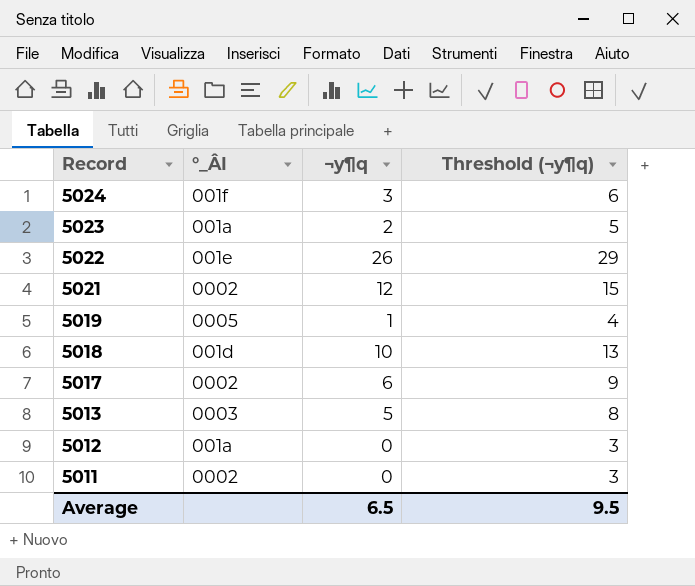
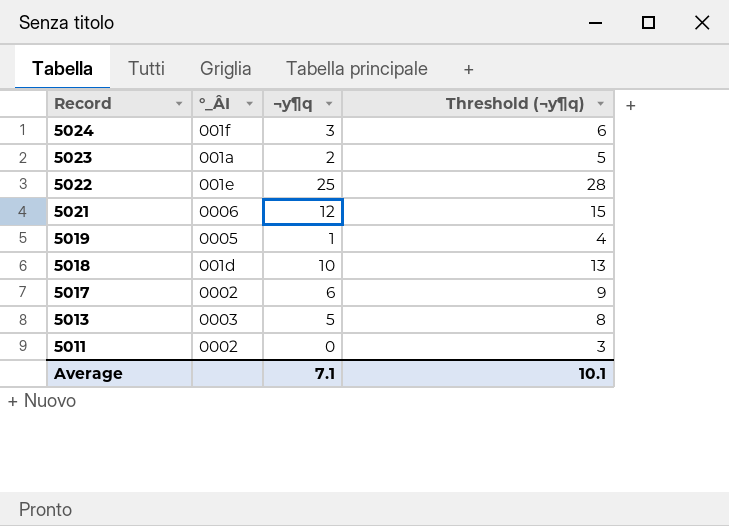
row 5012: 001a | 0 | 3 -> none
5022 | ¬y¶q: 26 -> 25
5022 | Threshold (¬y¶q): 29 -> 28
5021 | °_ÂI: 0002 -> 0006
Average | ¬y¶q: 6.5 -> 7.1
Average | Threshold (¬y¶q): 9.5 -> 10.1

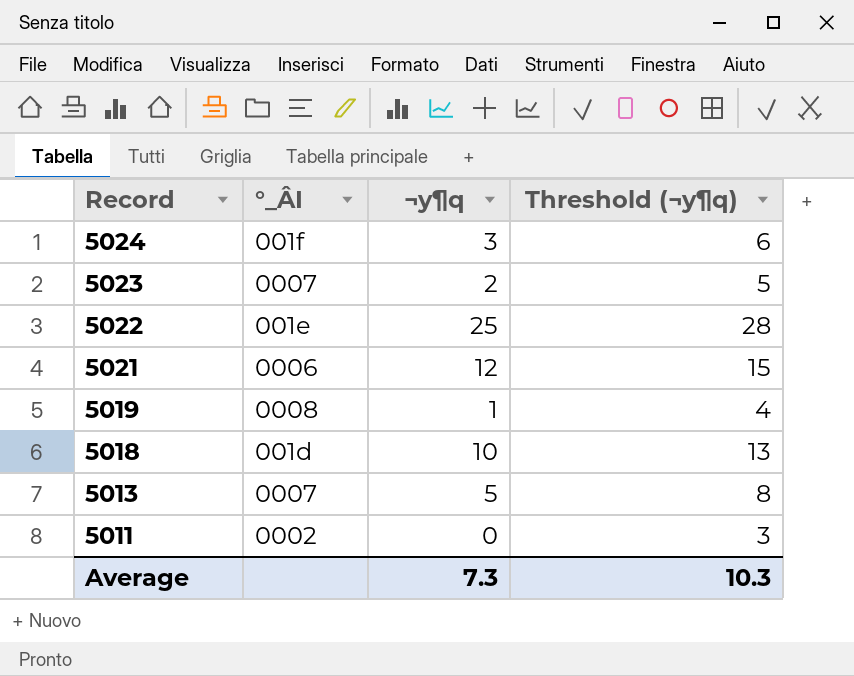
row 5017: 0002 | 6 | 9 -> none
5023 | °_ÂI: 001a -> 0007
5019 | °_ÂI: 0005 -> 0008
5013 | °_ÂI: 0003 -> 0007
Average | ¬y¶q: 7.1 -> 7.3
Average | Threshold (¬y¶q): 10.1 -> 10.3

